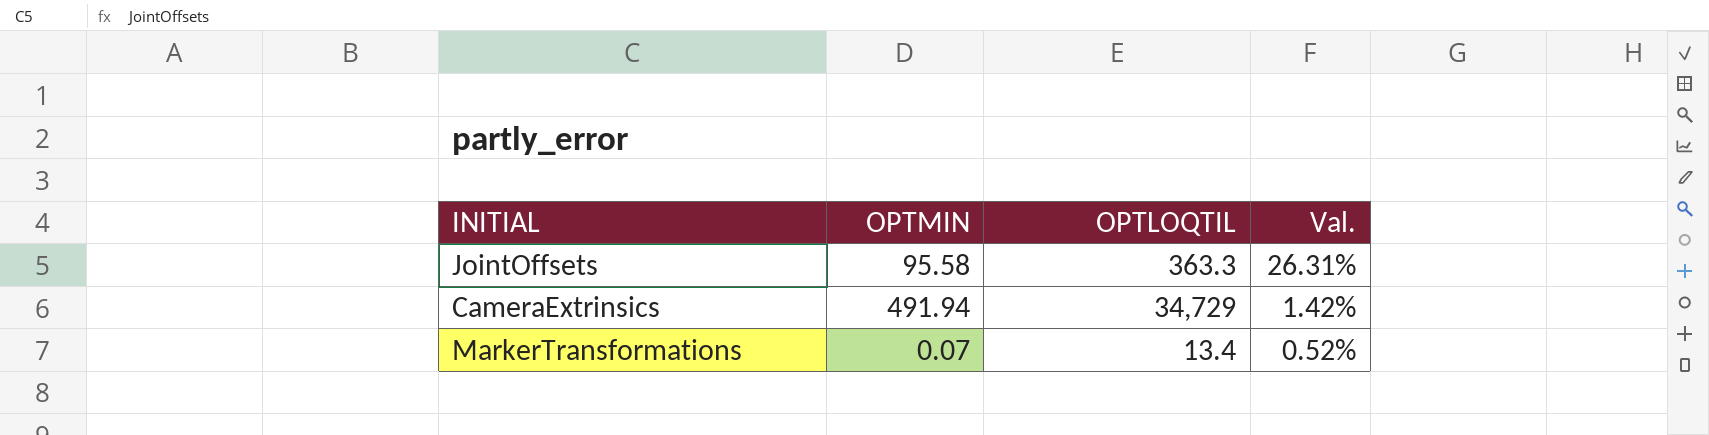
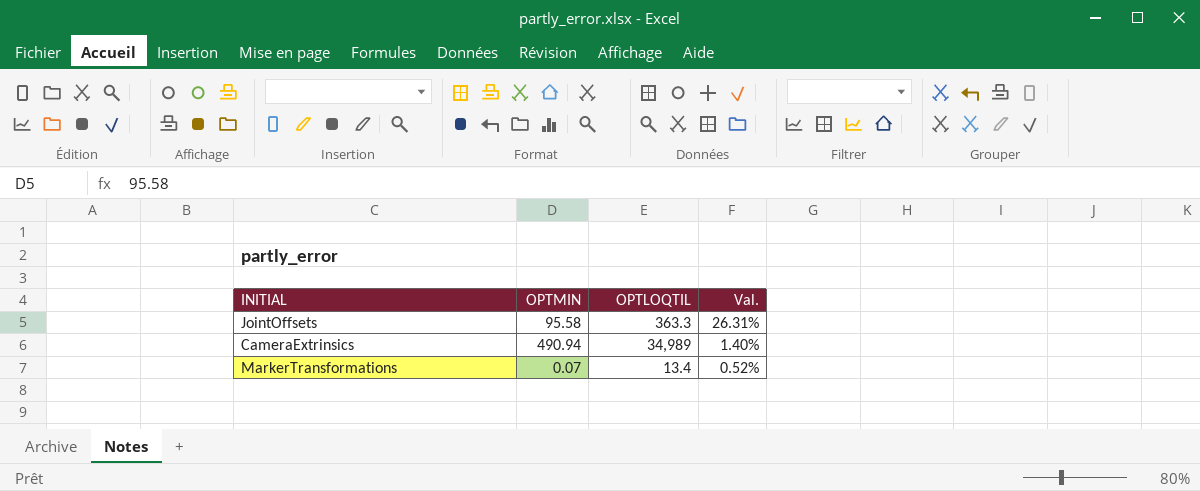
CameraExtrinsics | OPTMIN: 491.94 -> 490.94
CameraExtrinsics | OPTLOQTIL: 34,729 -> 34,989
CameraExtrinsics | Val.: 1.42% -> 1.40%

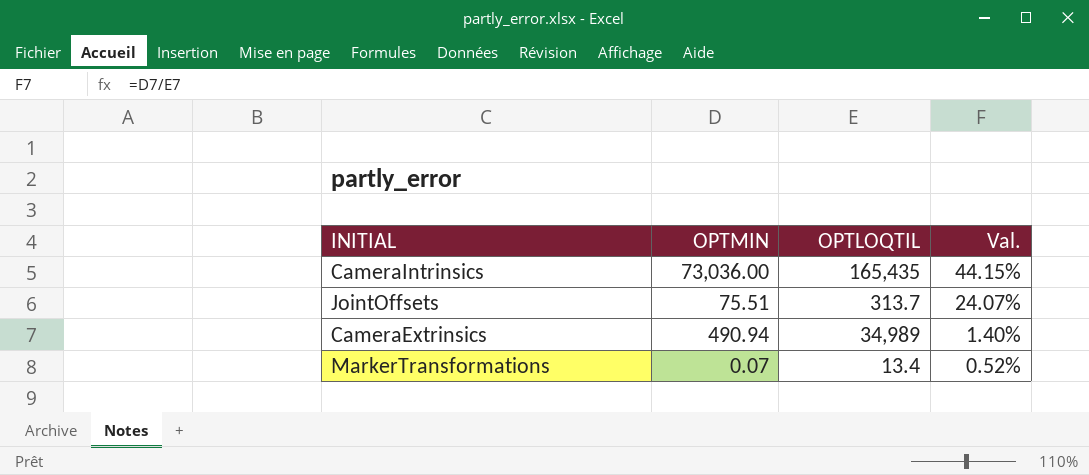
row CameraIntrinsics: none -> 73,036.00 | 165,435 | 44.15%
JointOffsets | OPTMIN: 95.58 -> 75.51
JointOffsets | OPTLOQTIL: 363.3 -> 313.7
JointOffsets | Val.: 26.31% -> 24.07%

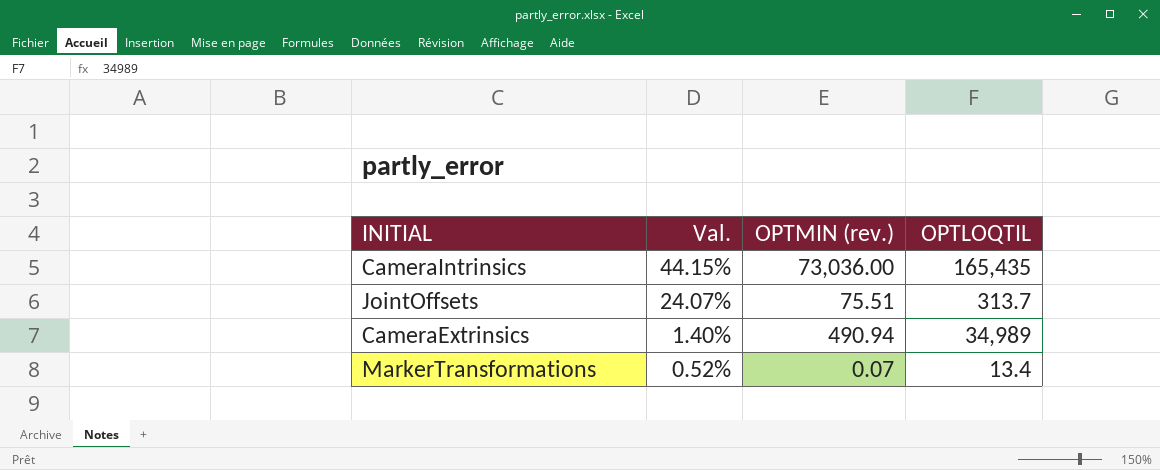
column Val. | position: 4 -> 2
column name: OPTMIN -> OPTMIN (rev.)

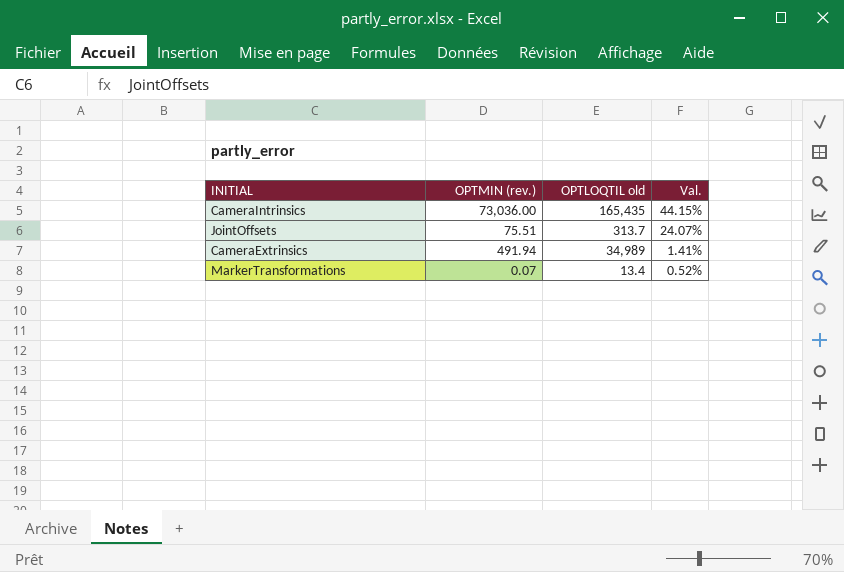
column name: OPTLOQTIL -> OPTLOQTIL old
column Val. | position: 2 -> 4
CameraExtrinsics | OPTMIN (rev.): 490.94 -> 491.94
CameraExtrinsics | Val.: 1.40% -> 1.41%

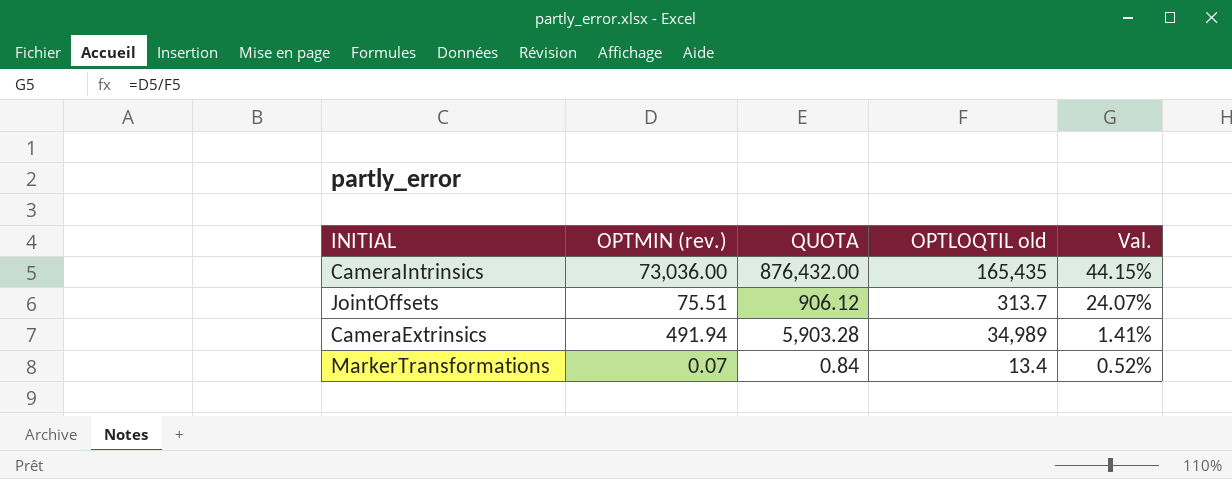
column QUOTA | formula: none -> [OPTMIN (rev.)] * 12

